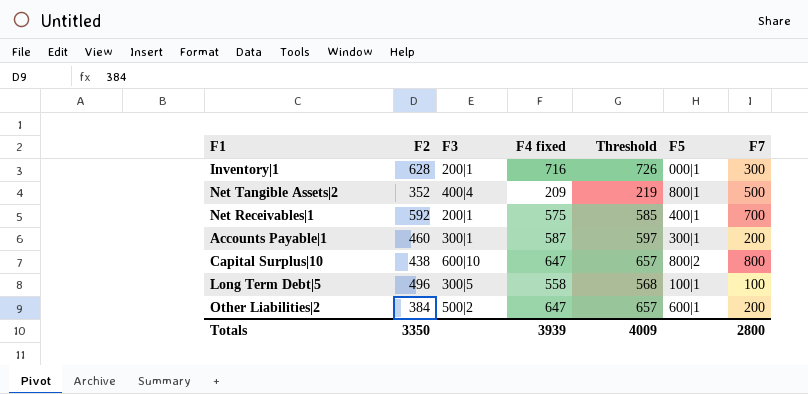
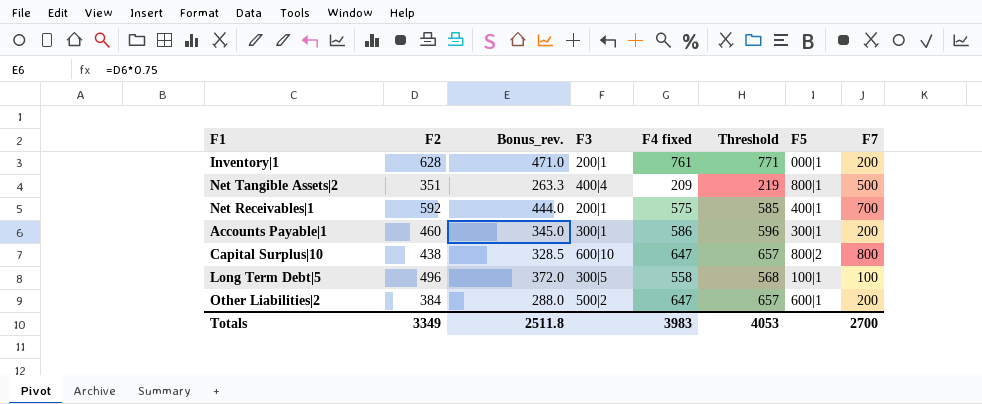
column Bonus_rev. | formula: none -> [F2] * 0.75
Inventory|1 | F4 fixed: 716 -> 761
Inventory|1 | Threshold: 726 -> 771
Inventory|1 | F7: 300 -> 200
Net Tangible Assets|2 | F2: 352 -> 351
Accounts Payable|1 | F4 fixed: 587 -> 586
Accounts Payable|1 | Threshold: 597 -> 596
Totals | F2: 3350 -> 3349
Totals | F4 fixed: 3939 -> 3983
Totals | Threshold: 4009 -> 4053
Totals | F7: 2800 -> 2700

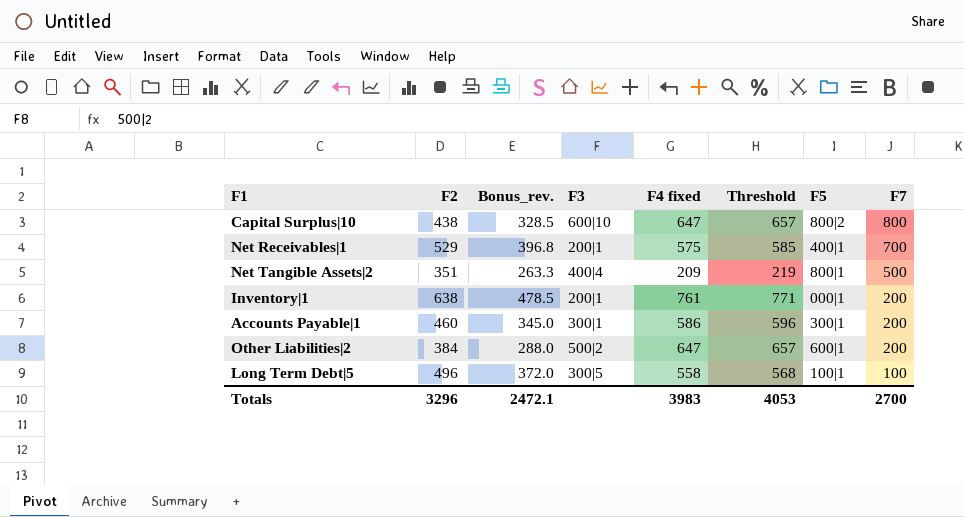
row order: none -> F7 descending
Net Receivables|1 | F2: 592 -> 529
Net Receivables|1 | Bonus_rev.: 444.0 -> 396.8
Inventory|1 | F2: 628 -> 638
Inventory|1 | Bonus_rev.: 471.0 -> 478.5
Totals | F2: 3349 -> 3296
Totals | Bonus_rev.: 2511.8 -> 2472.1

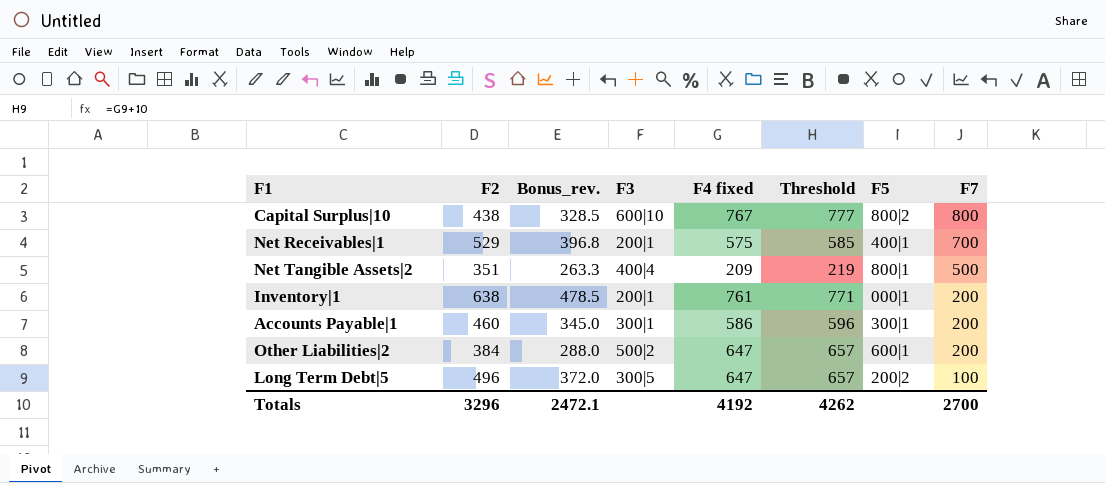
Capital Surplus|10 | F4 fixed: 647 -> 767
Capital Surplus|10 | Threshold: 657 -> 777
Long Term Debt|5 | F4 fixed: 558 -> 647
Long Term Debt|5 | Threshold: 568 -> 657
Long Term Debt|5 | F5: 100|1 -> 200|2
Totals | F4 fixed: 3983 -> 4192
Totals | Threshold: 4053 -> 4262

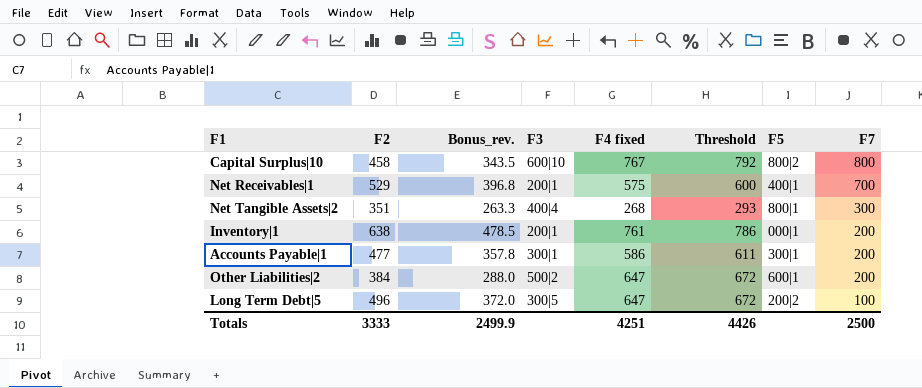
column Threshold | formula: [F4 fixed] + 10 -> [F4 fixed] + 25
Capital Surplus|10 | F2: 438 -> 458
Capital Surplus|10 | Bonus_rev.: 328.5 -> 343.5
Net Tangible Assets|2 | F4 fixed: 209 -> 268
Net Tangible Assets|2 | F7: 500 -> 300
Accounts Payable|1 | F2: 460 -> 477
Accounts Payable|1 | Bonus_rev.: 345.0 -> 357.8
Totals | F2: 3296 -> 3333
Totals | Bonus_rev.: 2472.1 -> 2499.9
Totals | F4 fixed: 4192 -> 4251
Totals | Threshold: 4262 -> 4426
Totals | F7: 2700 -> 2500

